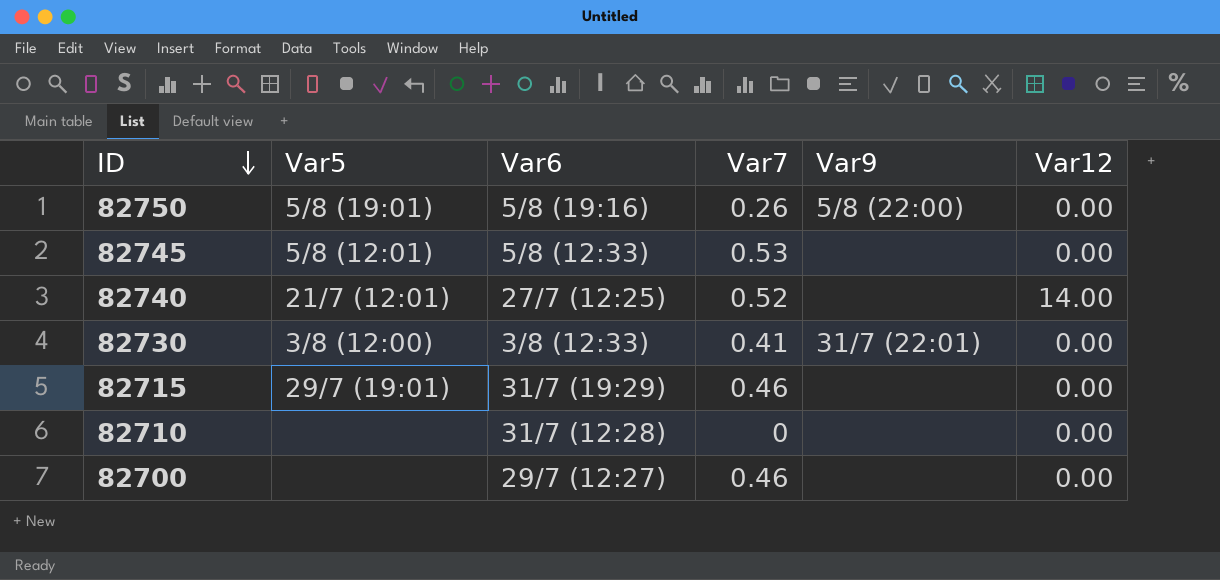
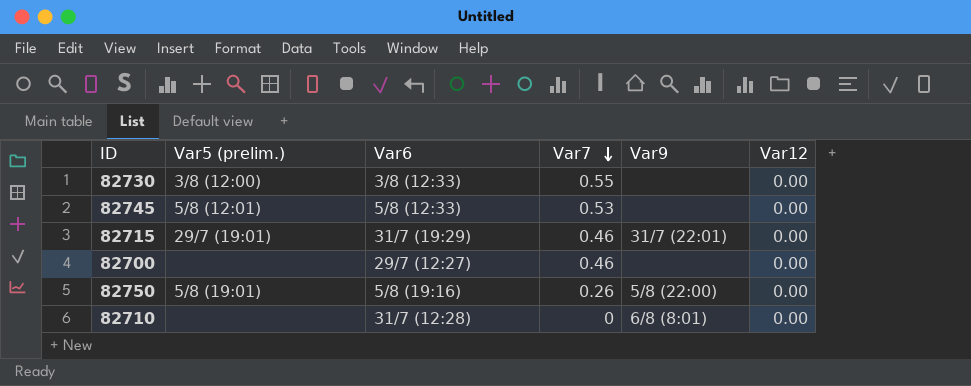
row order: ID descending -> Var7 descending
column name: Var5 -> Var5 (prelim.)
row 82740: 21/7 (12:01) | 27/7 (12:25) | 0.52 | none | 14.00 -> none
82730 | Var7: 0.41 -> 0.55
82730 | Var9: 31/7 (22:01) -> none
82715 | Var9: none -> 31/7 (22:01)
82710 | Var9: none -> 6/8 (8:01)

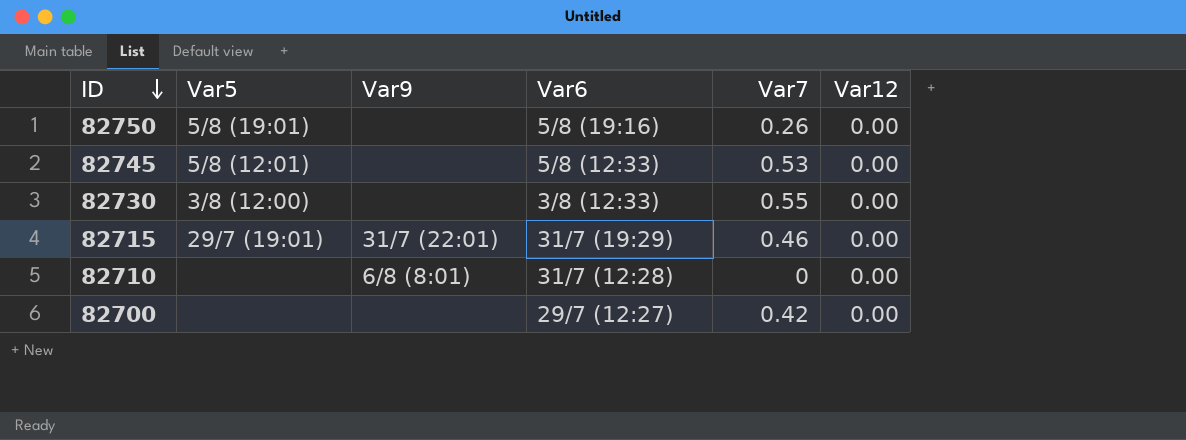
row order: Var7 descending -> ID descending
column name: Var5 (prelim.) -> Var5
column Var9 | position: 5 -> 3
82750 | Var9: 5/8 (22:00) -> none
82700 | Var7: 0.46 -> 0.42

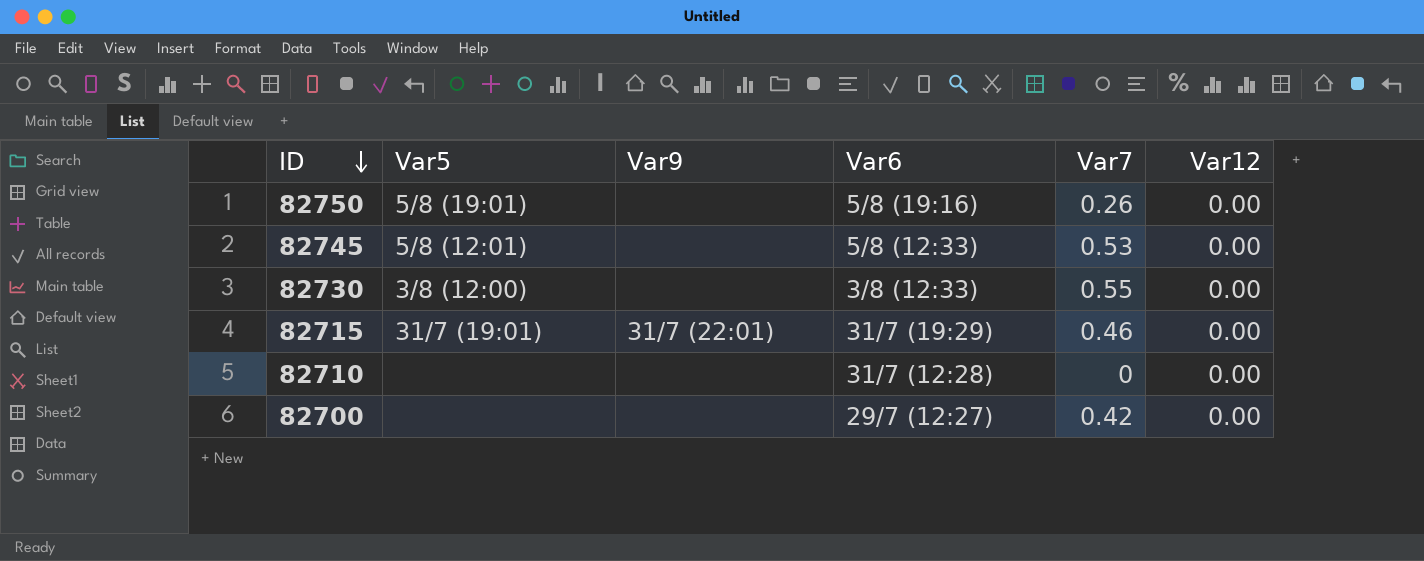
82715 | Var5: 29/7 (19:01) -> 31/7 (19:01)
82710 | Var9: 6/8 (8:01) -> none

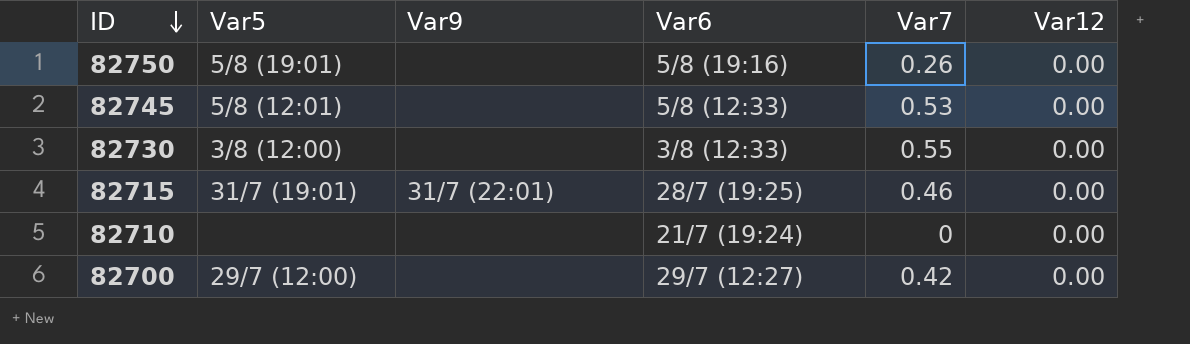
82715 | Var6: 31/7 (19:29) -> 28/7 (19:25)
82710 | Var6: 31/7 (12:28) -> 21/7 (19:24)
82700 | Var5: none -> 29/7 (12:00)

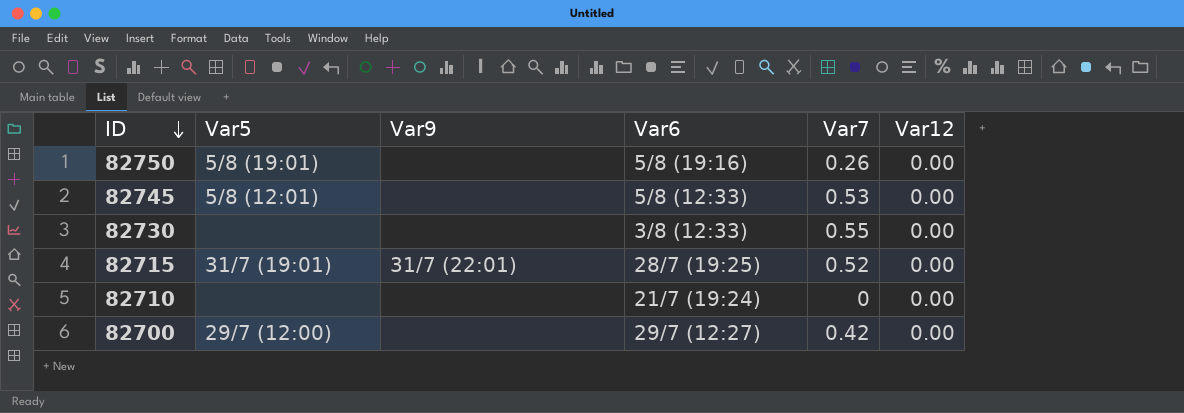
82730 | Var5: 3/8 (12:00) -> none
82715 | Var7: 0.46 -> 0.52

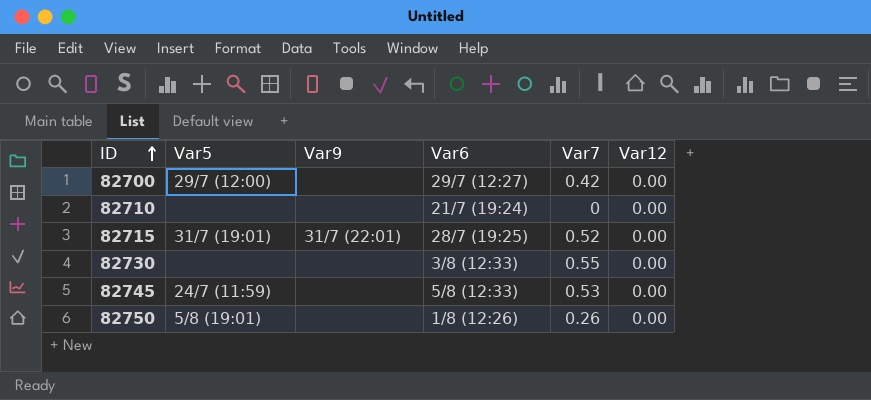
row order: ID descending -> ID ascending
82745 | Var5: 5/8 (12:01) -> 24/7 (11:59)
82750 | Var6: 5/8 (19:16) -> 1/8 (12:26)

